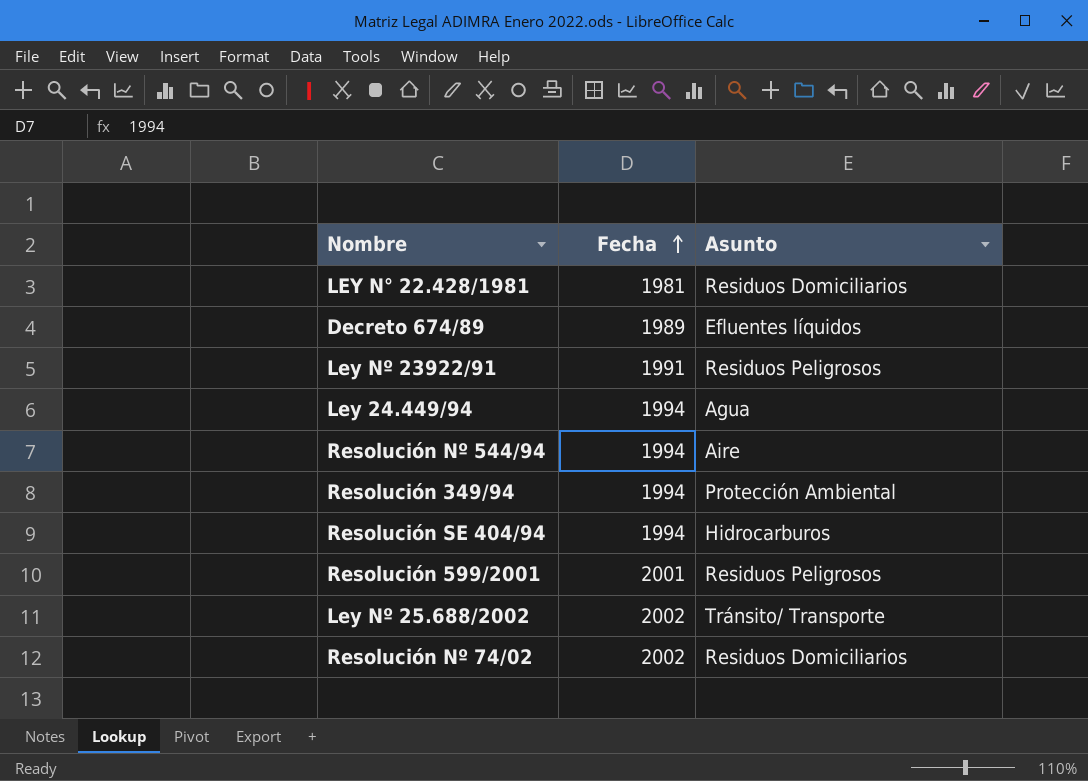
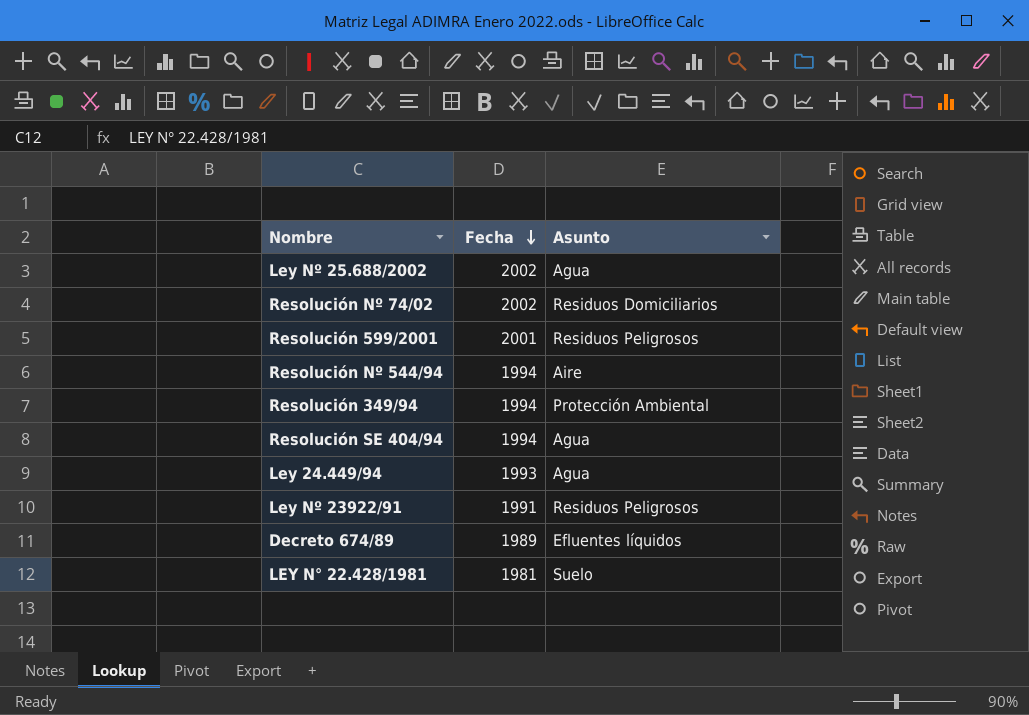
row order: Fecha ascending -> Fecha descending
Ley Nº 25.688/2002 | Asunto: Tránsito/ Transporte -> Agua
Resolución SE 404/94 | Asunto: Hidrocarburos -> Agua
Ley 24.449/94 | Fecha: 1994 -> 1993
LEY N° 22.428/1981 | Asunto: Residuos Domiciliarios -> Suelo

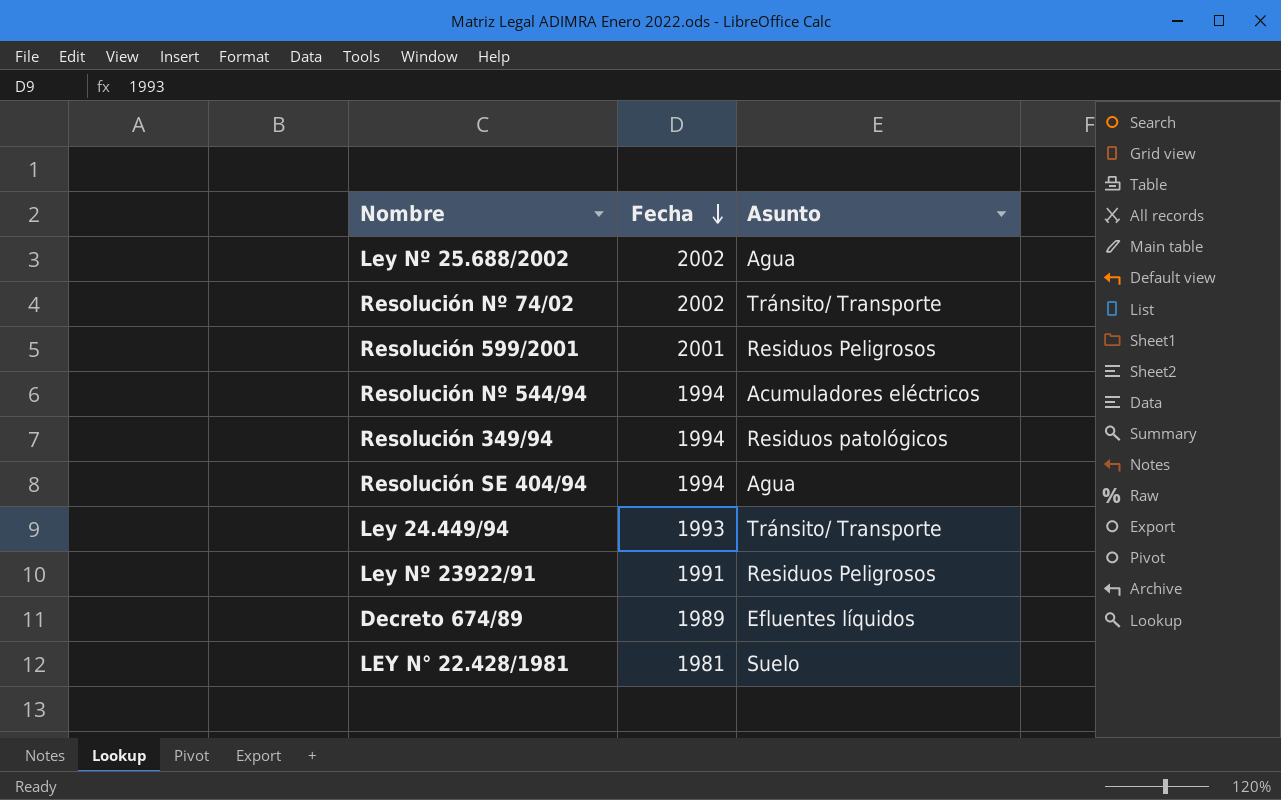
Resolución Nº 74/02 | Asunto: Residuos Domiciliarios -> Tránsito/ Transporte
Resolución Nº 544/94 | Asunto: Aire -> Acumuladores eléctricos
Resolución 349/94 | Asunto: Protección Ambiental -> Residuos patológicos
Ley 24.449/94 | Asunto: Agua -> Tránsito/ Transporte

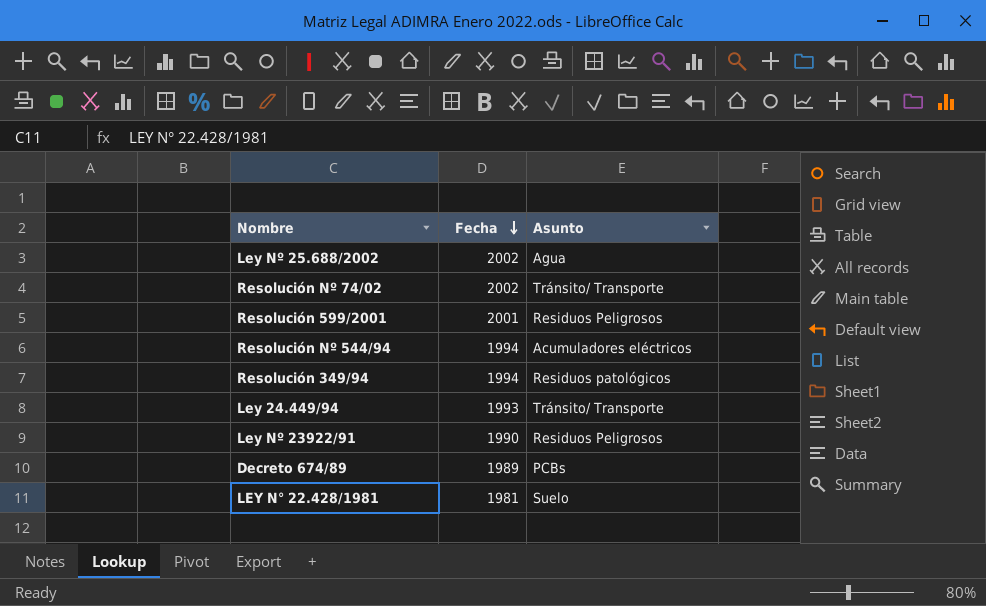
row Resolución SE 404/94: 1994 | Agua -> none
Ley Nº 23922/91 | Fecha: 1991 -> 1990
Decreto 674/89 | Asunto: Efluentes líquidos -> PCBs

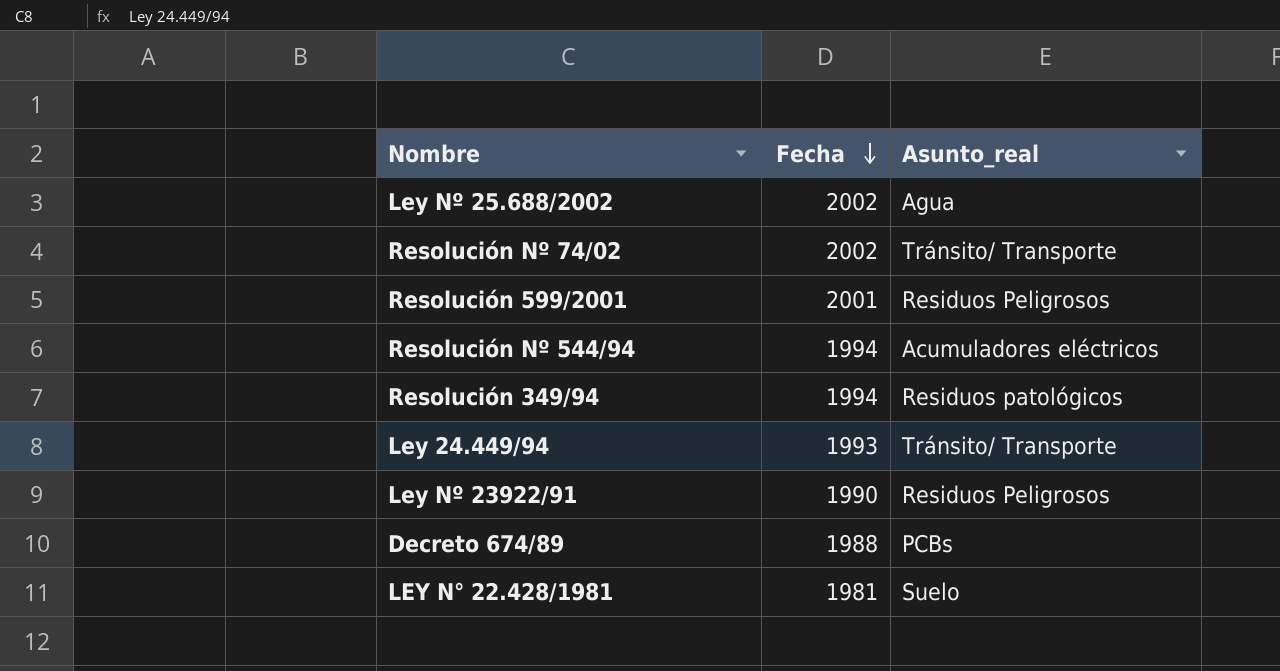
column name: Asunto -> Asunto_real
Decreto 674/89 | Fecha: 1989 -> 1988

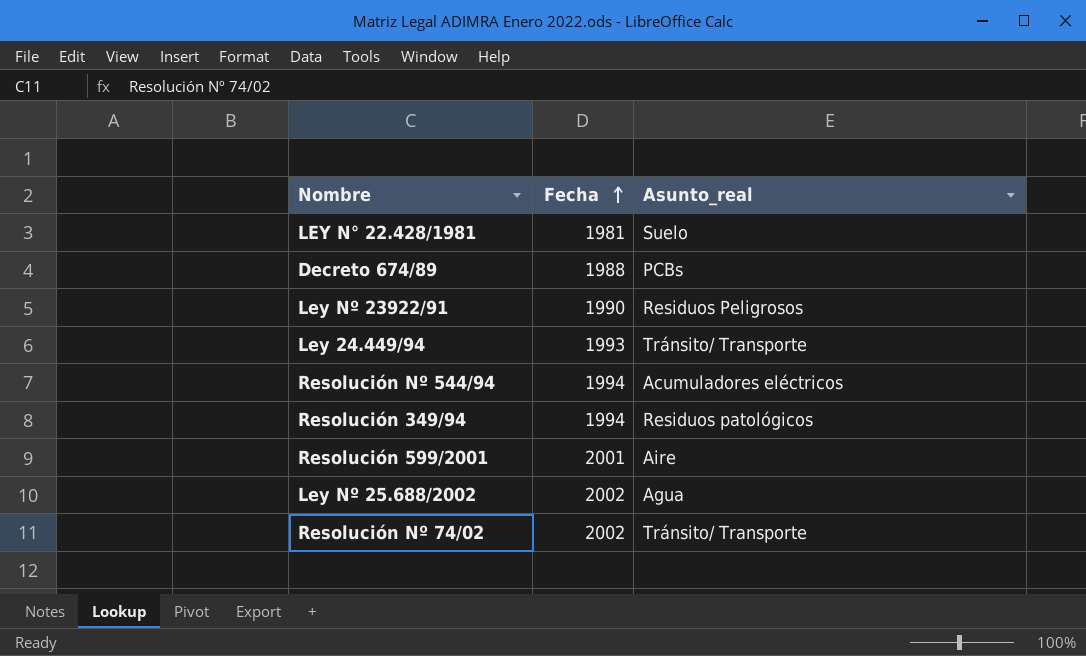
row order: Fecha descending -> Fecha ascending
Resolución 599/2001 | Asunto_real: Residuos Peligrosos -> Aire

